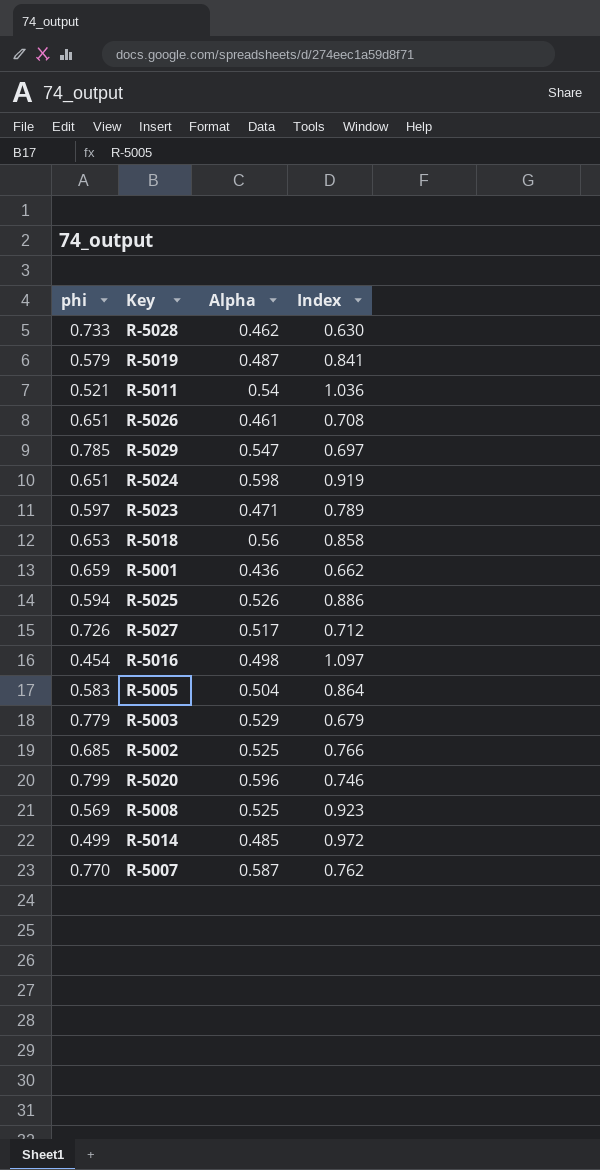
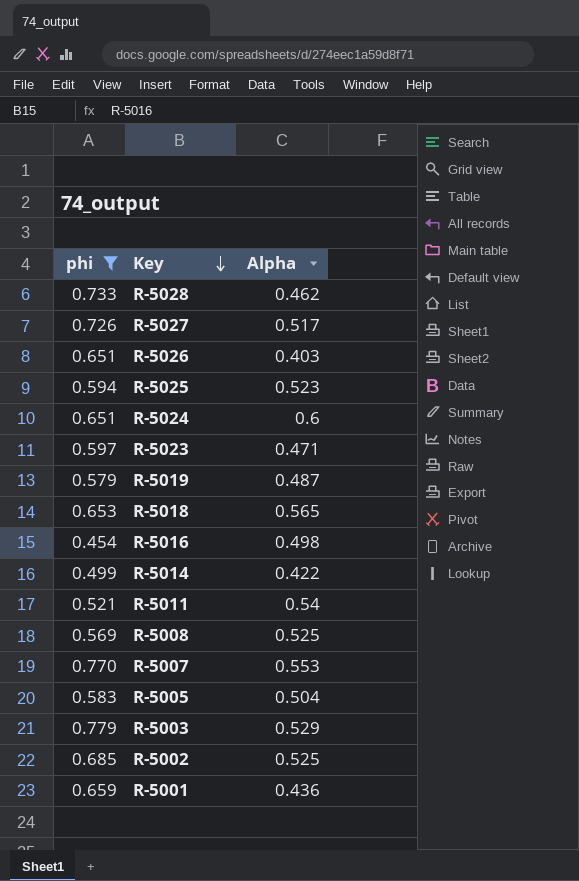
filter: none -> phi <= 0.779
row order: none -> Key descending
column Index | formula: [Alpha] / [phi] -> none
R-5026 | Alpha: 0.461 -> 0.403
R-5025 | Alpha: 0.526 -> 0.523
R-5024 | Alpha: 0.598 -> 0.6
R-5018 | Alpha: 0.56 -> 0.565
R-5014 | Alpha: 0.485 -> 0.422
R-5007 | Alpha: 0.587 -> 0.553

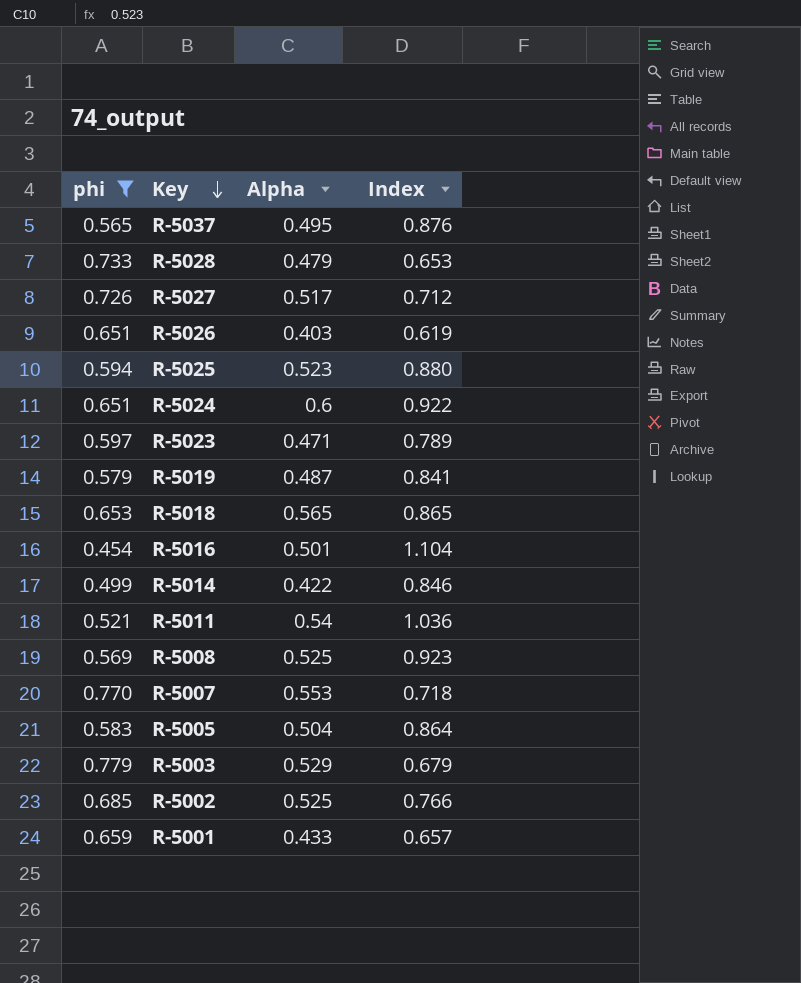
column Index | formula: none -> [Alpha] / [phi]
row R-5037: none -> 0.565 | 0.495 | 0.876
R-5028 | Alpha: 0.462 -> 0.479
R-5016 | Alpha: 0.498 -> 0.501
R-5001 | Alpha: 0.436 -> 0.433

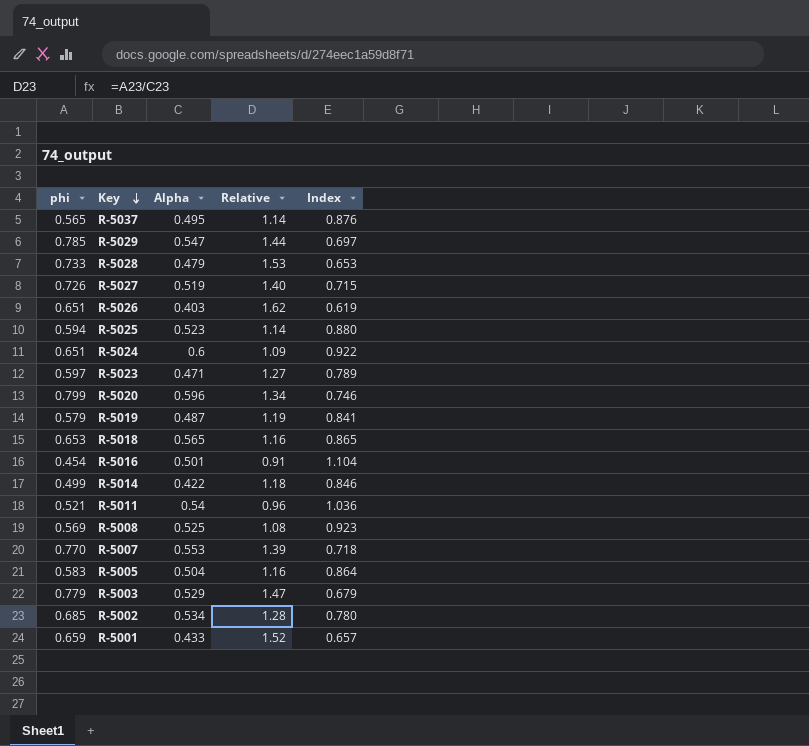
filter: phi <= 0.779 -> none
column Relative | formula: none -> [phi] / [Alpha]
R-5027 | Alpha: 0.517 -> 0.519
R-5027 | Index: 0.712 -> 0.715
R-5002 | Alpha: 0.525 -> 0.534
R-5002 | Index: 0.766 -> 0.780

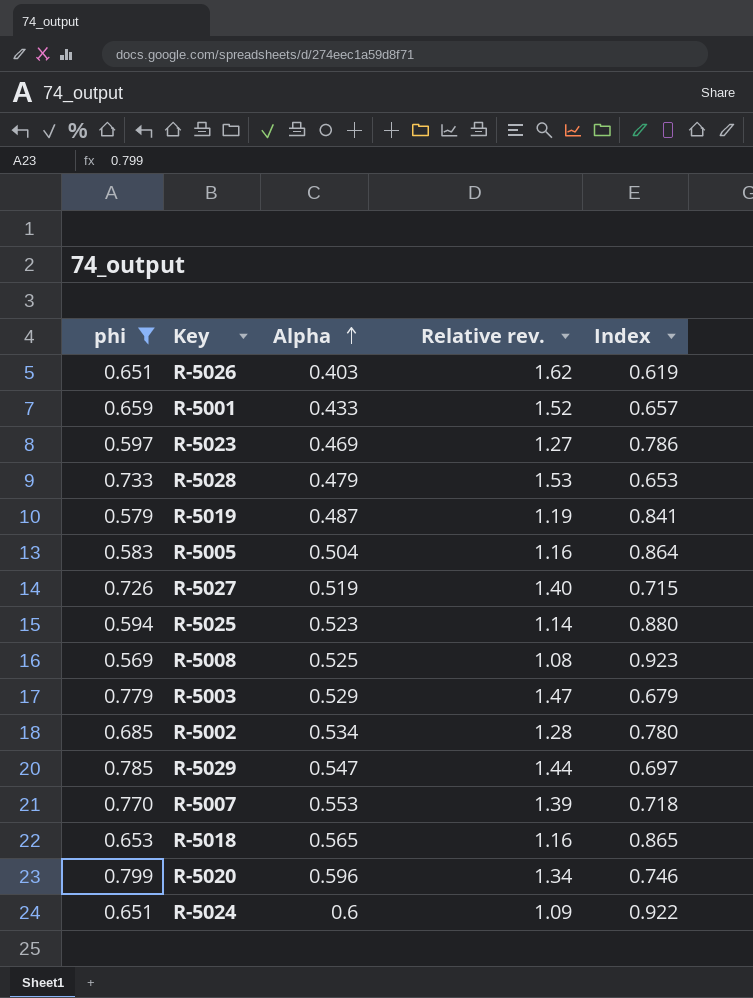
filter: none -> phi >= 0.569
row order: Key descending -> Alpha ascending
column name: Relative -> Relative rev.
R-5023 | Alpha: 0.471 -> 0.469
R-5023 | Index: 0.789 -> 0.786

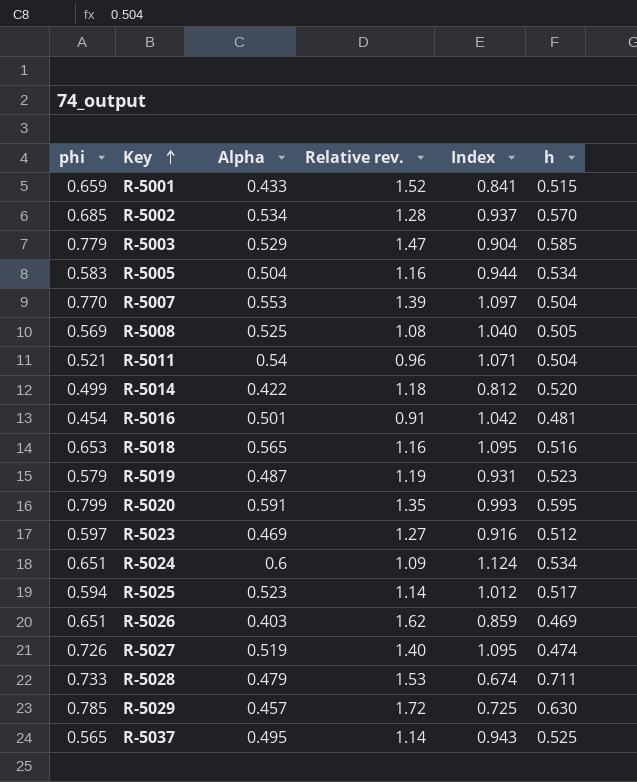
filter: phi >= 0.569 -> none
row order: Alpha ascending -> Key ascending
column Index | formula: [Alpha] / [phi] -> [Alpha] / [h]
column h | position: none -> 6
R-5020 | Alpha: 0.596 -> 0.591
R-5020 | Relative rev.: 1.34 -> 1.35
R-5029 | Alpha: 0.547 -> 0.457
R-5029 | Relative rev.: 1.44 -> 1.72

